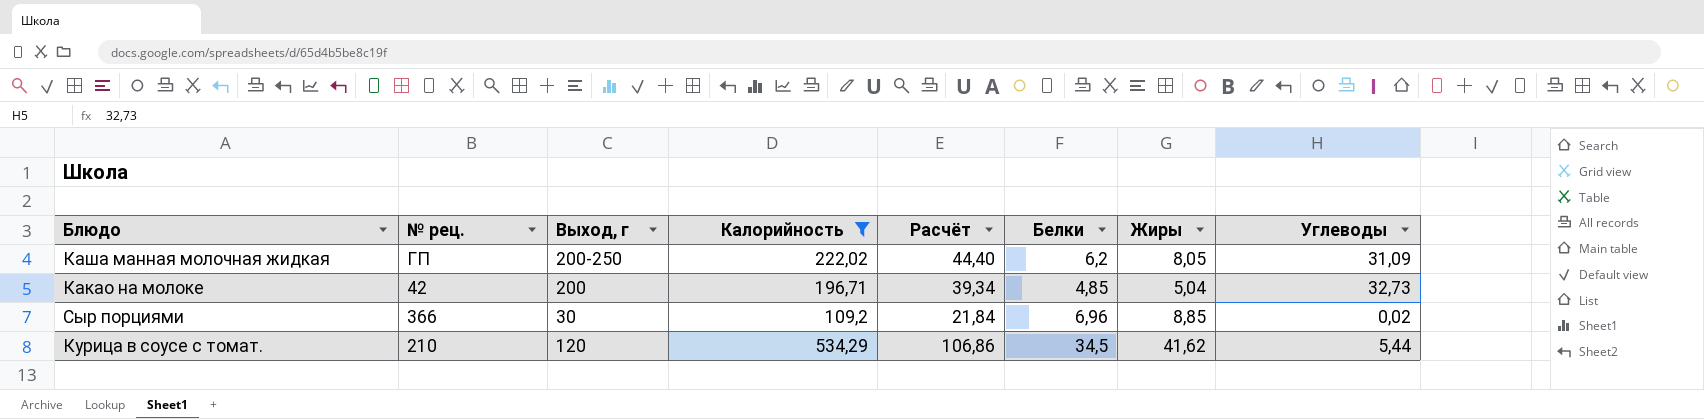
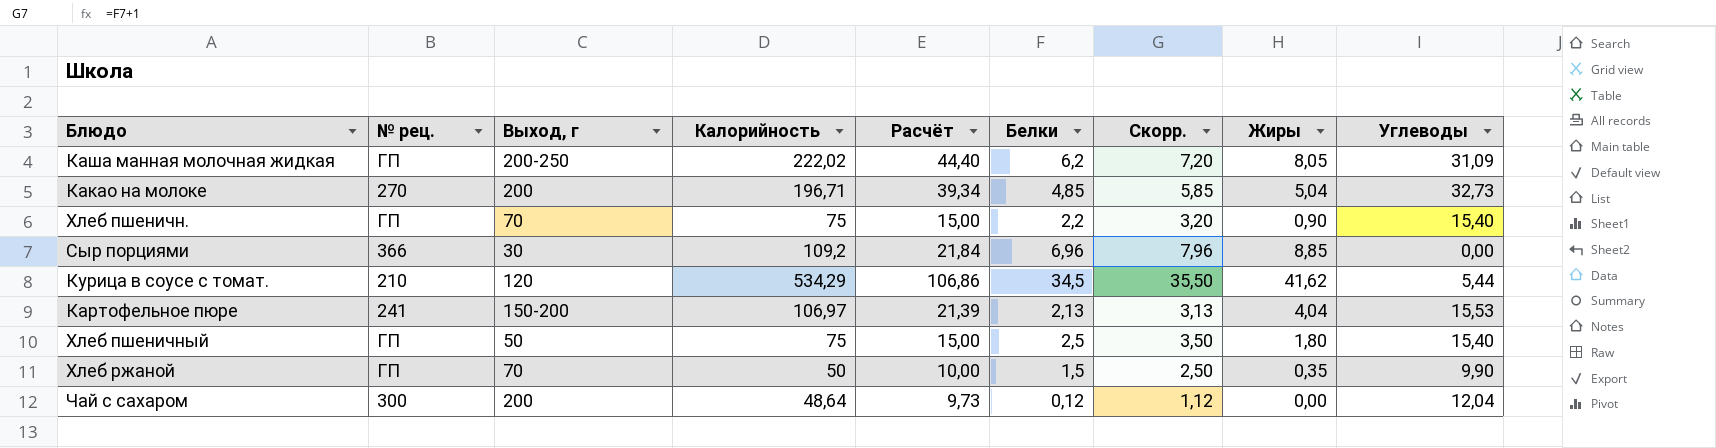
filter: Калорийность >= 109,2 -> none
column Скорр. | formula: none -> [Белки] + 1
Какао на молоке | № рец.: 42 -> 270
Сыр порциями | Углеводы: 0,02 -> 0,00

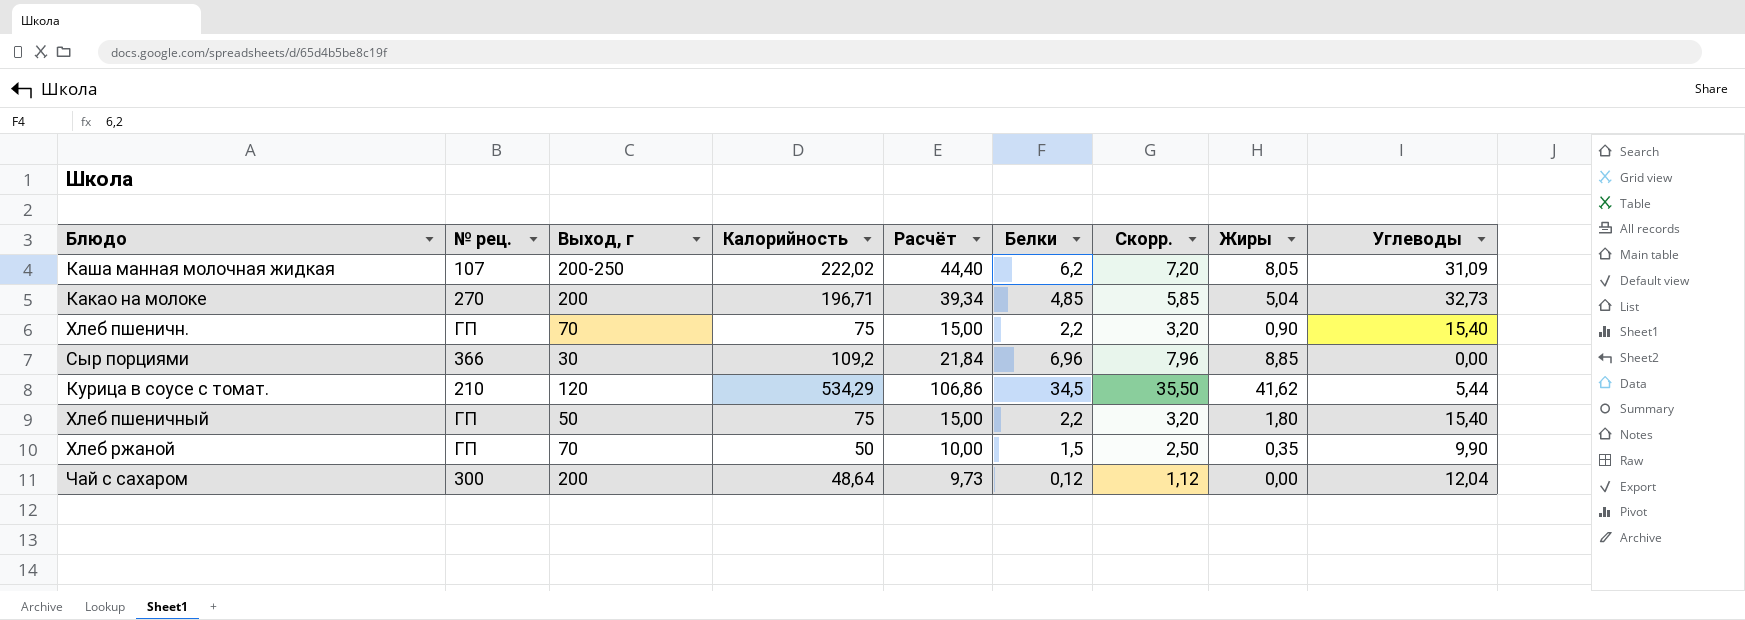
row Картофельное пюре: 241 | 150-200 | 106,97 | 21,39 | 2,13 | 3,13 | 4,04 | 15,53 -> none
Каша манная молочная жидкая | № рец.: ГП -> 107
Хлеб пшеничный | Белки: 2,5 -> 2,2
Хлеб пшеничный | Скорр.: 3,50 -> 3,20

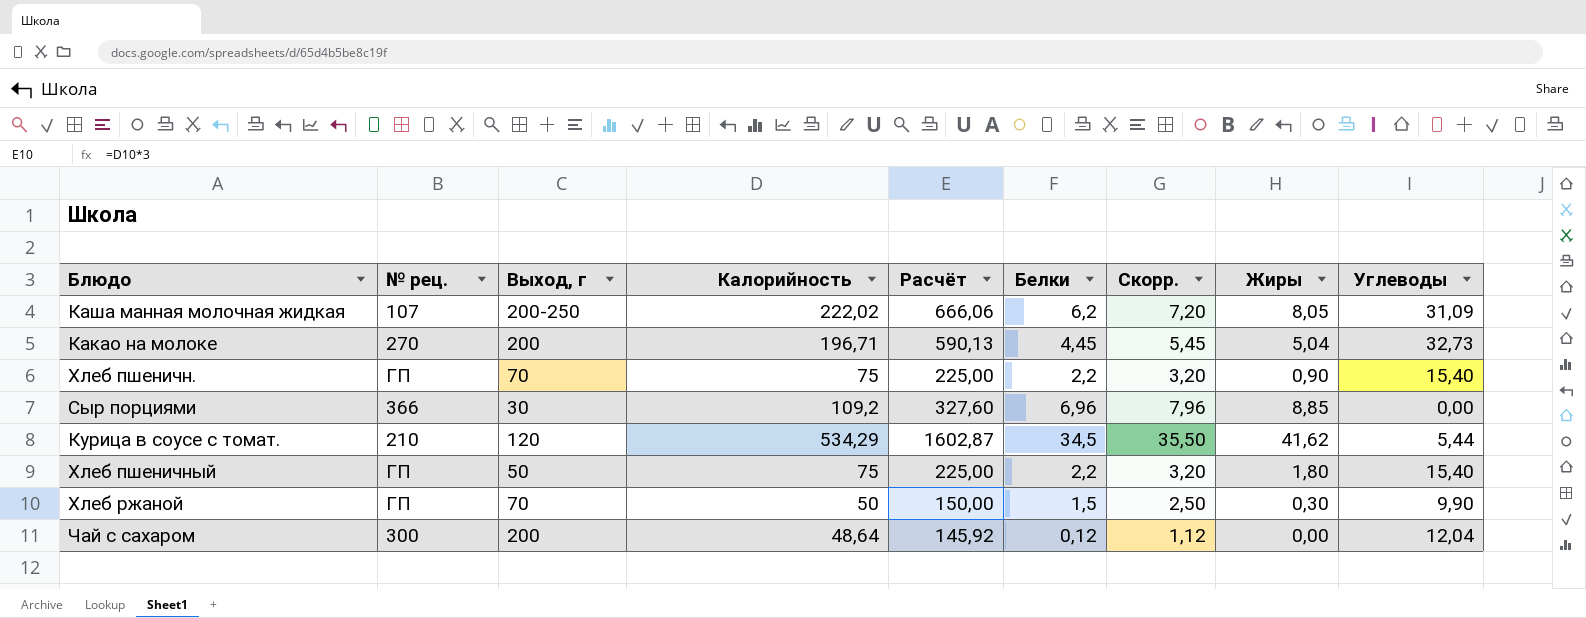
column Расчёт | formula: [Калорийность] * 0,2 -> [Калорийность] * 3
Какао на молоке | Белки: 4,85 -> 4,45
Какао на молоке | Скорр.: 5,85 -> 5,45
Хлеб ржаной | Жиры: 0,35 -> 0,30

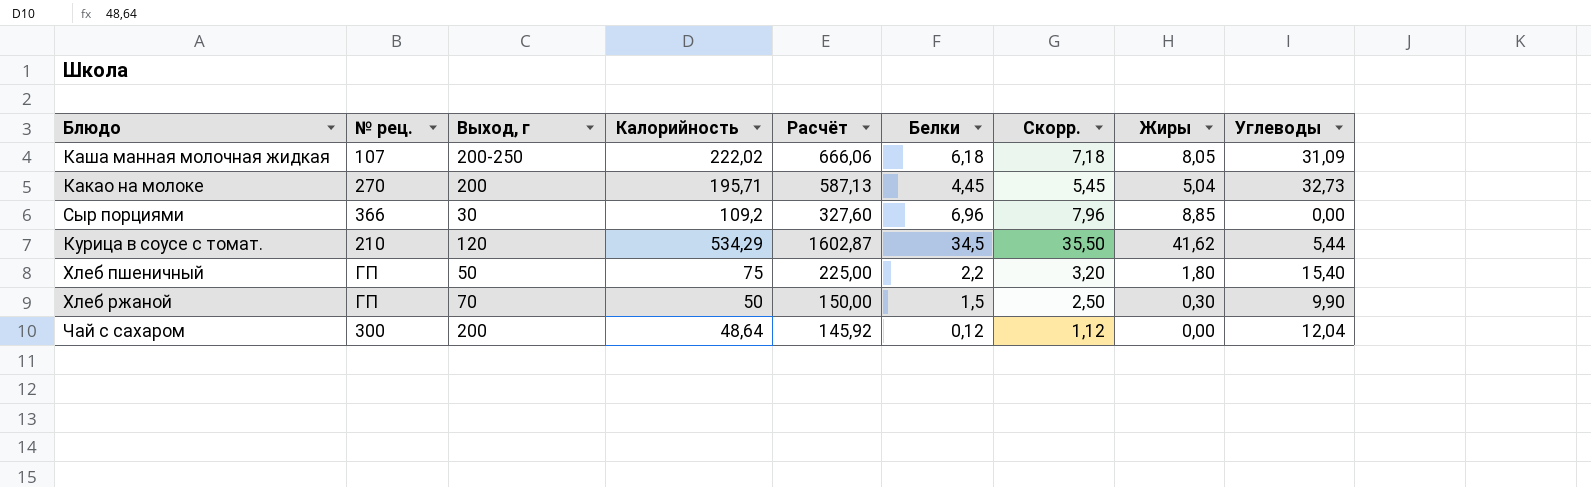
row Хлеб пшеничн.: ГП | 70 | 75 | 225,00 | 2,2 | 3,20 | 0,90 | 15,40 -> none
Каша манная молочная жидкая | Белки: 6,2 -> 6,18
Каша манная молочная жидкая | Скорр.: 7,20 -> 7,18
Какао на молоке | Калорийность: 196,71 -> 195,71
Какао на молоке | Расчёт: 590,13 -> 587,13

